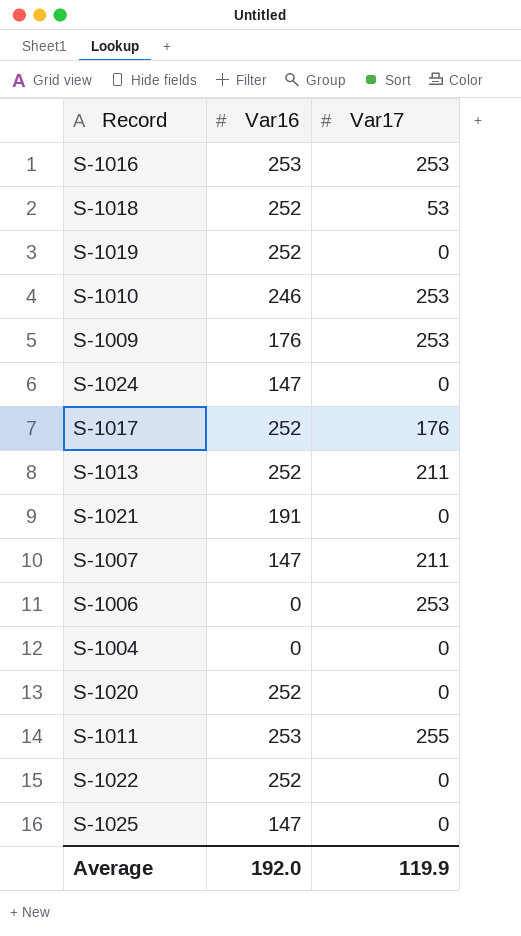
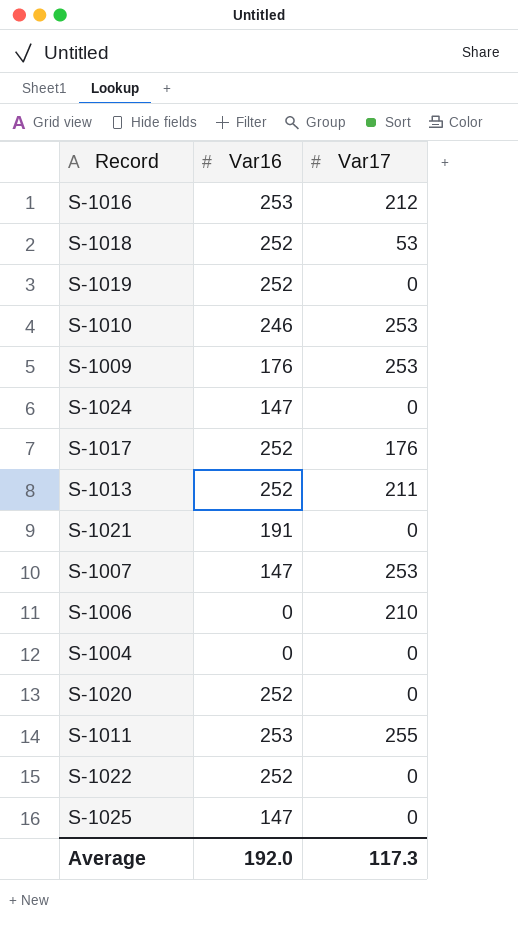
S-1016 | Var17: 253 -> 212
S-1007 | Var17: 211 -> 253
S-1006 | Var17: 253 -> 210
Average | Var17: 119.9 -> 117.3

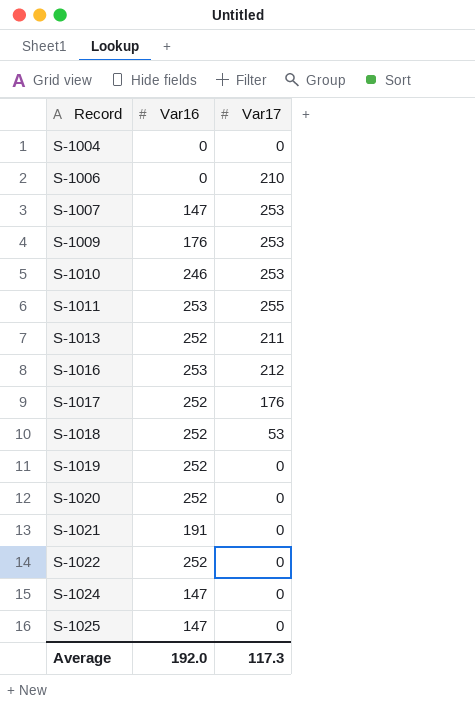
row order: none -> Record ascending

